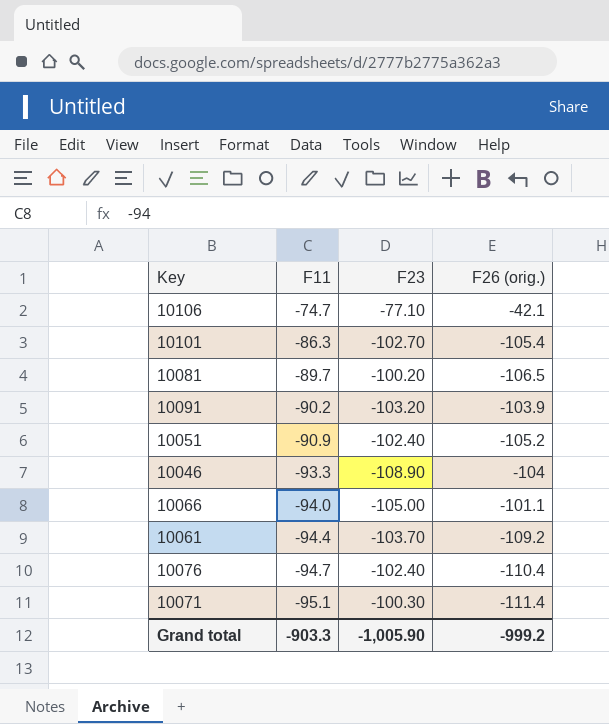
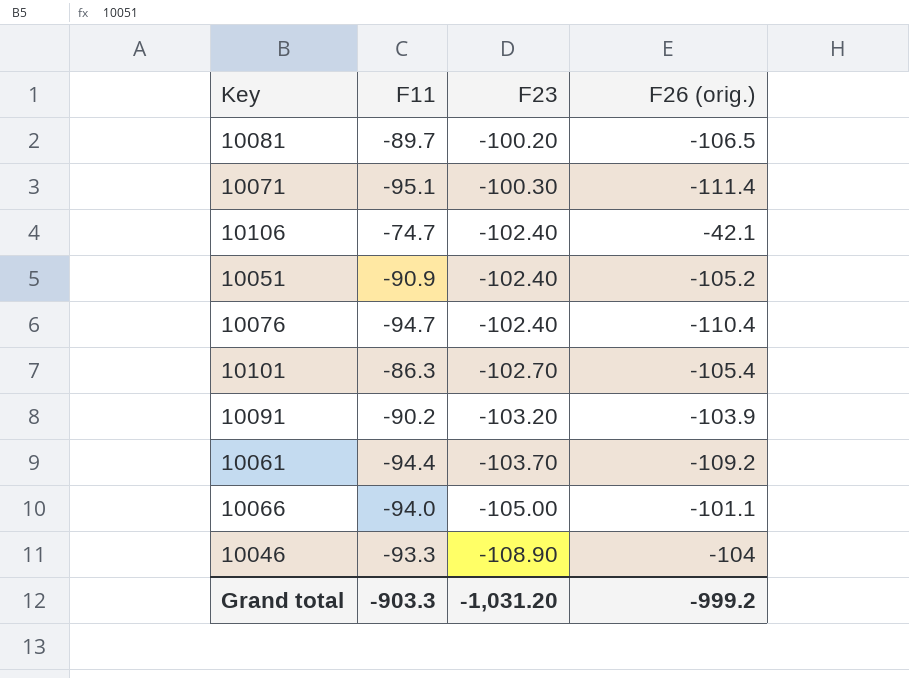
row order: F11 descending -> F23 descending
10106 | F23: -77.10 -> -102.40
Grand total | F23: -1,005.90 -> -1,031.20

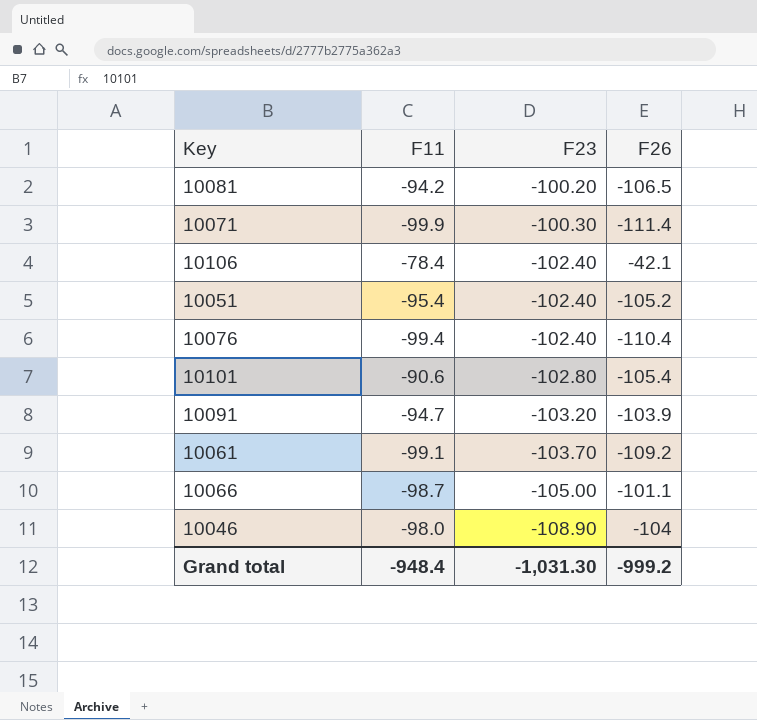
column name: F26 (orig.) -> F26
10081 | F11: -89.7 -> -94.2
10071 | F11: -95.1 -> -99.9
10106 | F11: -74.7 -> -78.4
10051 | F11: -90.9 -> -95.4
10076 | F11: -94.7 -> -99.4
10101 | F11: -86.3 -> -90.6
10101 | F23: -102.70 -> -102.80
10091 | F11: -90.2 -> -94.7
10061 | F11: -94.4 -> -99.1
10066 | F11: -94.0 -> -98.7
10046 | F11: -93.3 -> -98.0
Grand total | F11: -903.3 -> -948.4
Grand total | F23: -1,031.20 -> -1,031.30

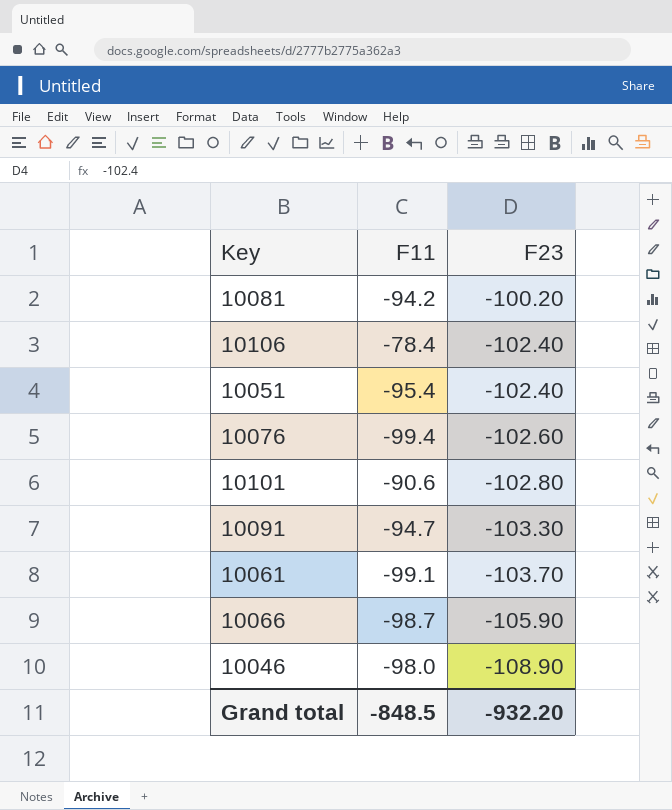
column F26 | position: 4 -> none
row 10071: -99.9 | -100.30 | -111.4 -> none
10076 | F23: -102.40 -> -102.60
10091 | F23: -103.20 -> -103.30
10066 | F23: -105.00 -> -105.90
Grand total | F11: -948.4 -> -848.5
Grand total | F23: -1,031.30 -> -932.20

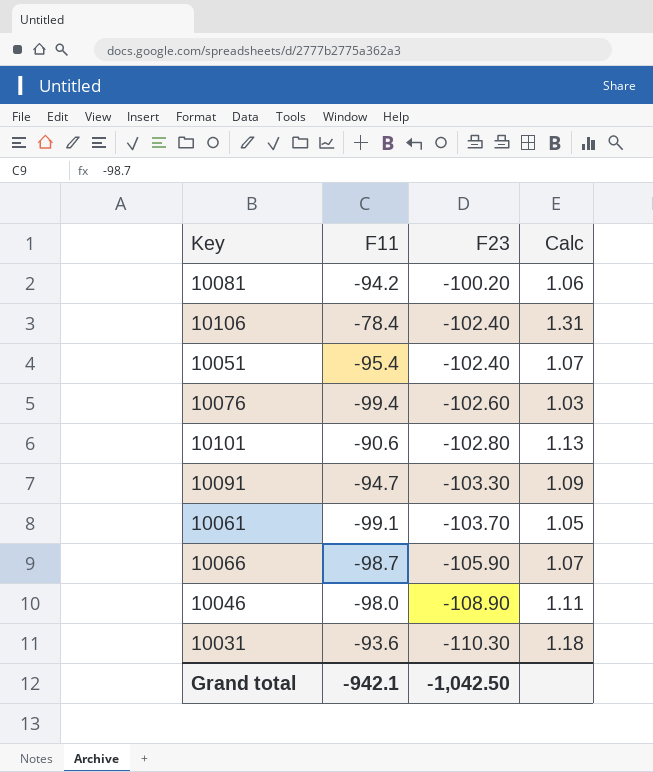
column Calc | formula: none -> [F23] / [F11]
row 10031: none -> -93.6 | -110.30 | 1.18
Grand total | F11: -848.5 -> -942.1
Grand total | F23: -932.20 -> -1,042.50

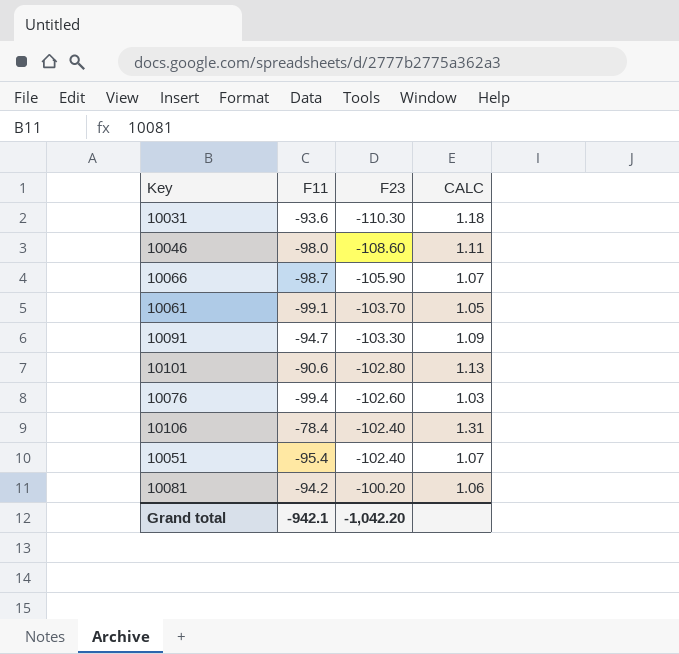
row order: F23 descending -> F23 ascending
column name: Calc -> CALC
10046 | F23: -108.90 -> -108.60
Grand total | F23: -1,042.50 -> -1,042.20

